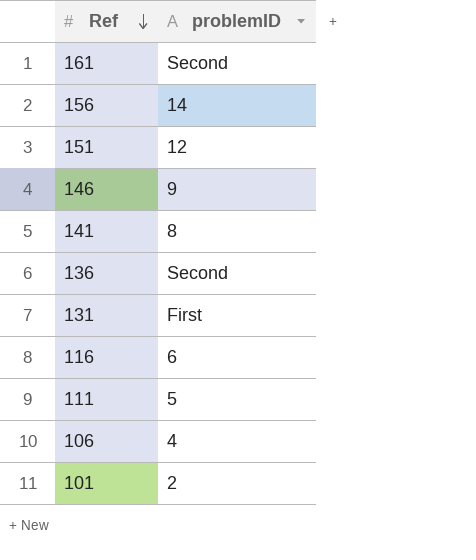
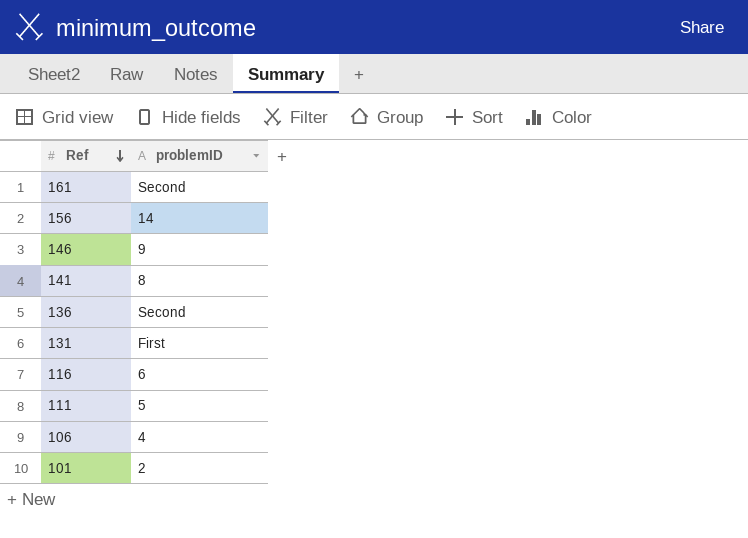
row 151: 12 -> none

